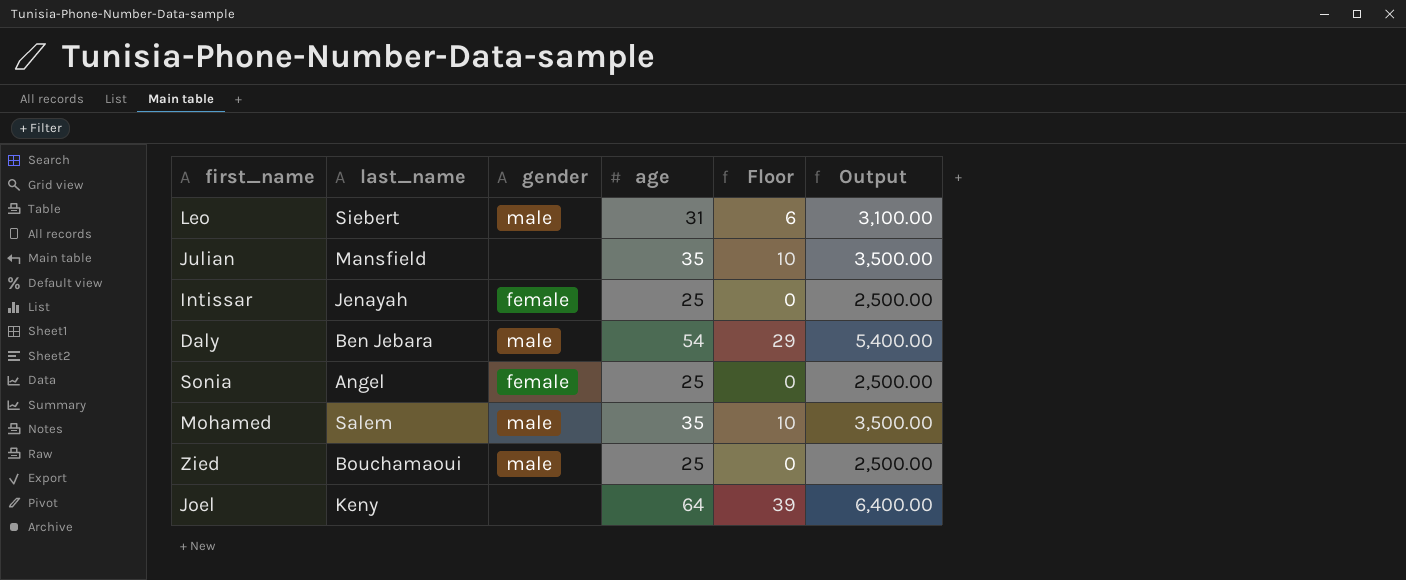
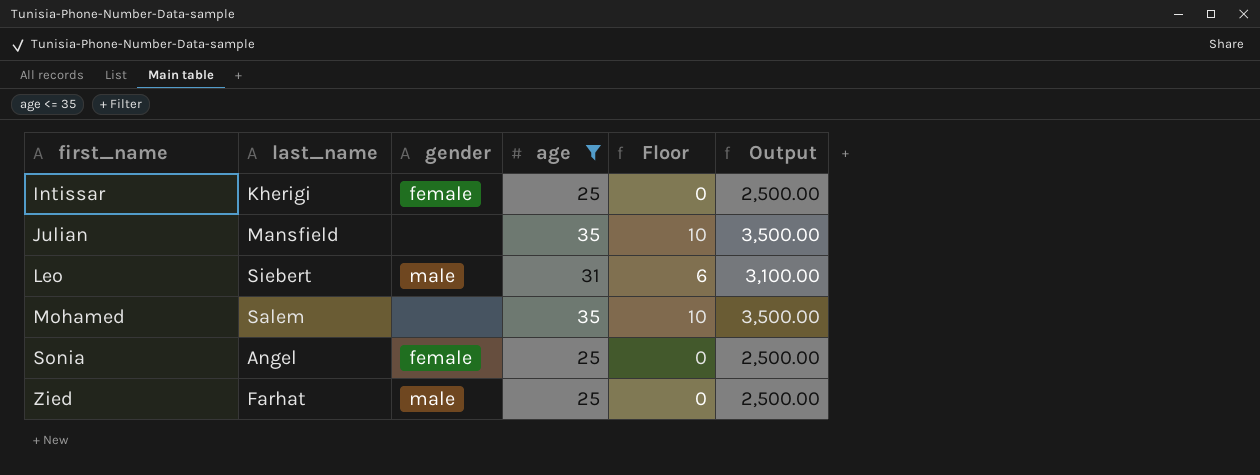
filter: none -> age <= 35
row order: none -> first_name ascending
Intissar | last_name: Jenayah -> Kherigi
Mohamed | gender: male -> none
Zied | last_name: Bouchamaoui -> Farhat

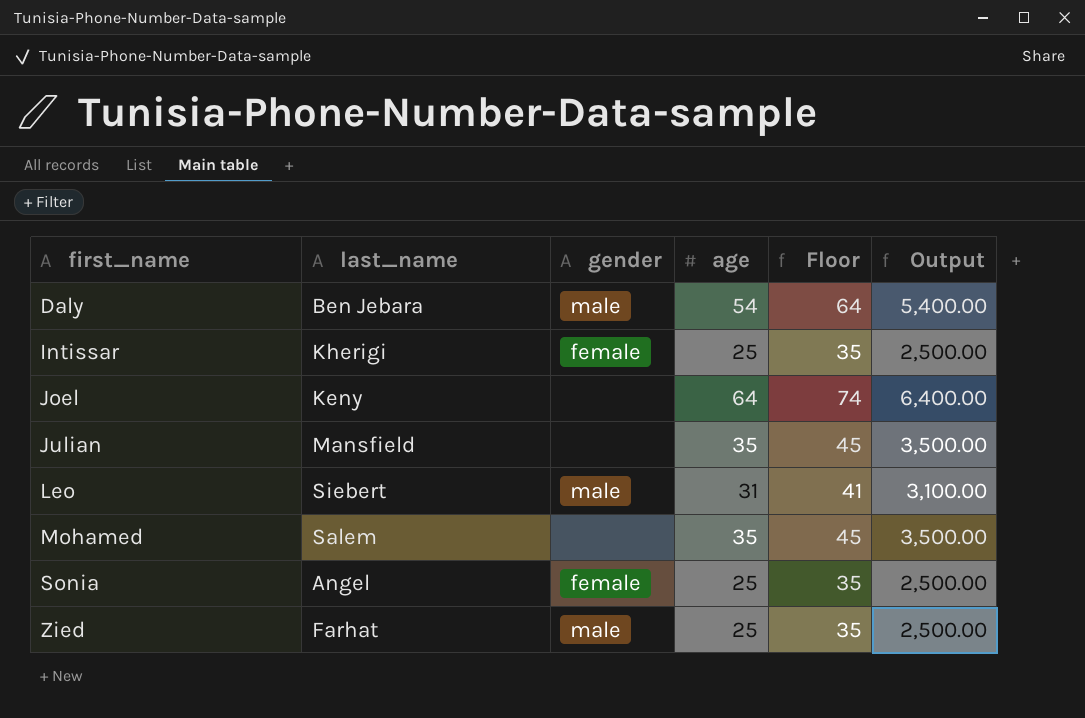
filter: age <= 35 -> none
column Floor | formula: [age] - 25 -> [age] + 10

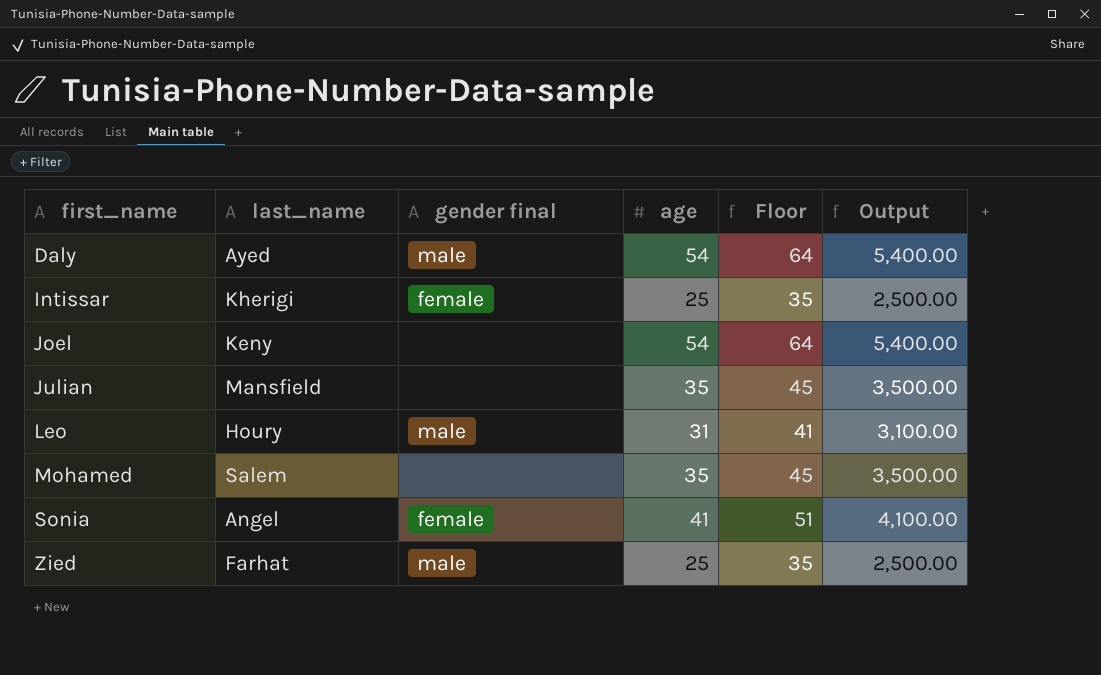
column name: gender -> gender final
Daly | last_name: Ben Jebara -> Ayed
Joel | age: 64 -> 54
Joel | Floor: 74 -> 64
Joel | Output: 6,400.00 -> 5,400.00
Leo | last_name: Siebert -> Houry
Sonia | age: 25 -> 41
Sonia | Floor: 35 -> 51
Sonia | Output: 2,500.00 -> 4,100.00

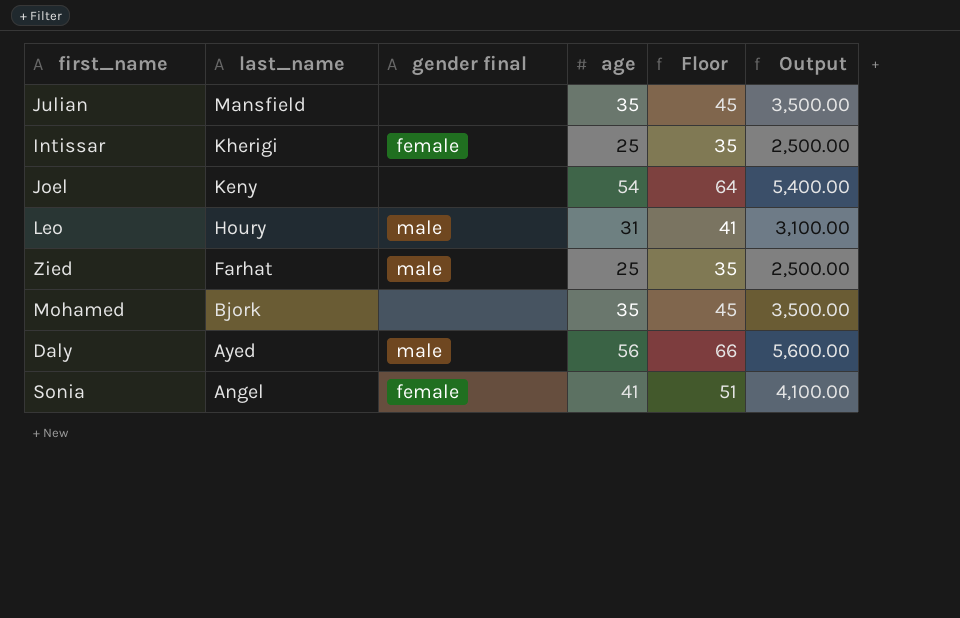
row order: first_name ascending -> last_name descending
Mohamed | last_name: Salem -> Bjork
Daly | age: 54 -> 56
Daly | Floor: 64 -> 66
Daly | Output: 5,400.00 -> 5,600.00

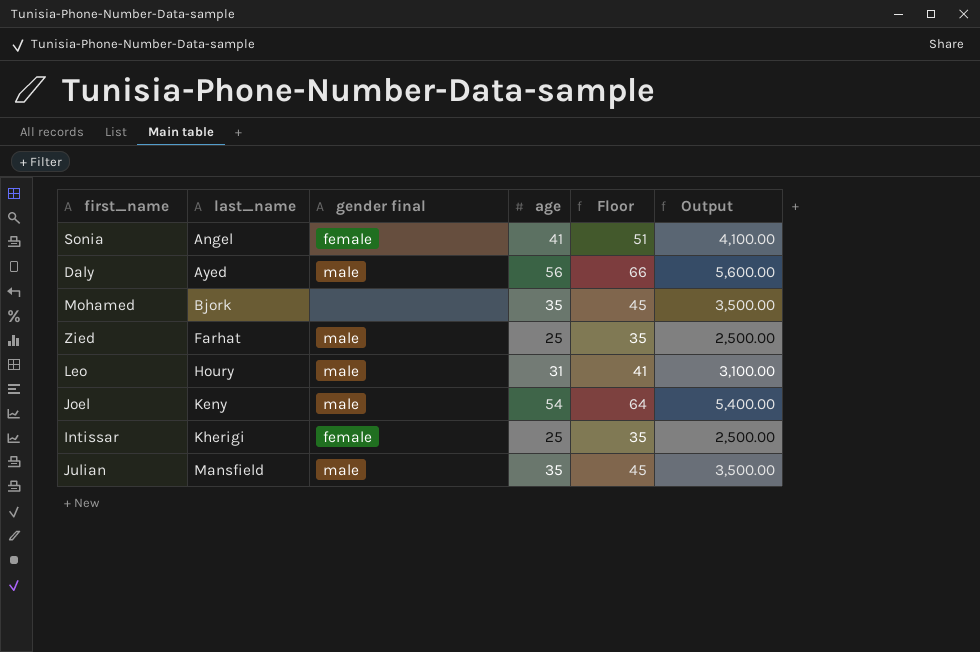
row order: last_name descending -> last_name ascending
Joel | gender final: none -> male
Julian | gender final: none -> male

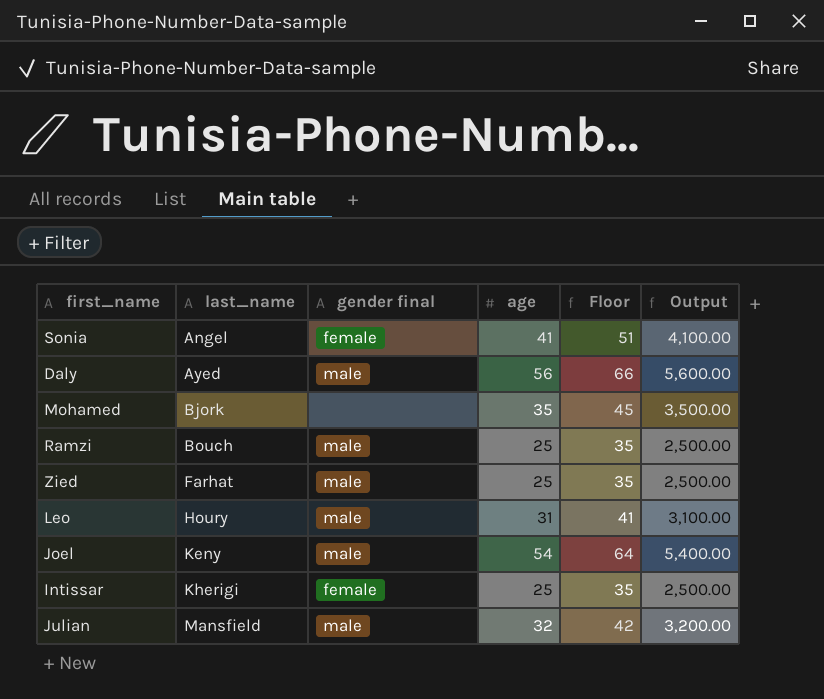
row Ramzi: none -> Bouch | male | 25 | 35 | 2,500.00
Julian | age: 35 -> 32
Julian | Floor: 45 -> 42
Julian | Output: 3,500.00 -> 3,200.00

